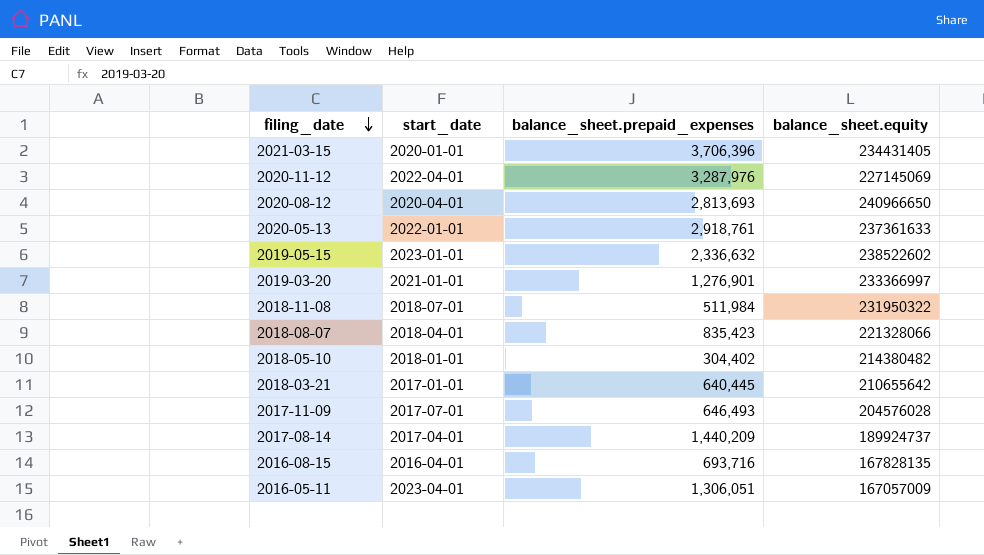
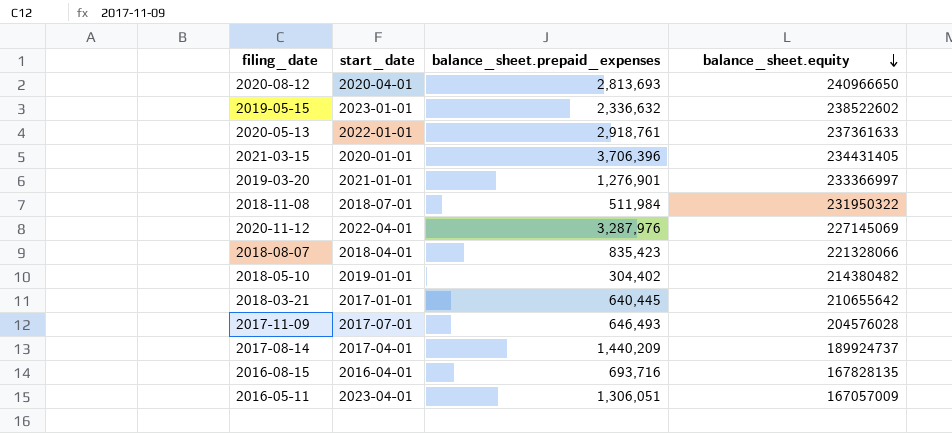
row order: filing_date descending -> balance_sheet.equity descending
2018-05-10 | start_date: 2018-01-01 -> 2019-01-01

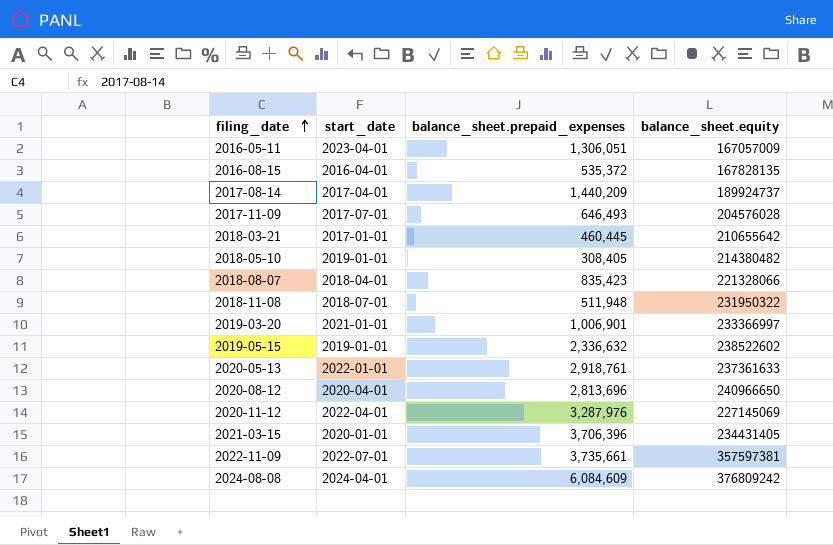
row order: balance_sheet.equity descending -> filing_date ascending
2016-08-15 | balance_sheet.prepaid_expenses: 693,716 -> 535,372
2018-03-21 | balance_sheet.prepaid_expenses: 640,445 -> 460,445
2018-05-10 | balance_sheet.prepaid_expenses: 304,402 -> 308,405
2018-11-08 | balance_sheet.prepaid_expenses: 511,984 -> 511,948
2019-03-20 | balance_sheet.prepaid_expenses: 1,276,901 -> 1,006,901
2019-05-15 | start_date: 2023-01-01 -> 2019-01-01
2020-08-12 | balance_sheet.prepaid_expenses: 2,813,693 -> 2,813,696
row 2022-11-09: none -> 2022-07-01 | 3,735,661 | 357597381
row 2024-08-08: none -> 2024-04-01 | 6,084,609 | 376809242

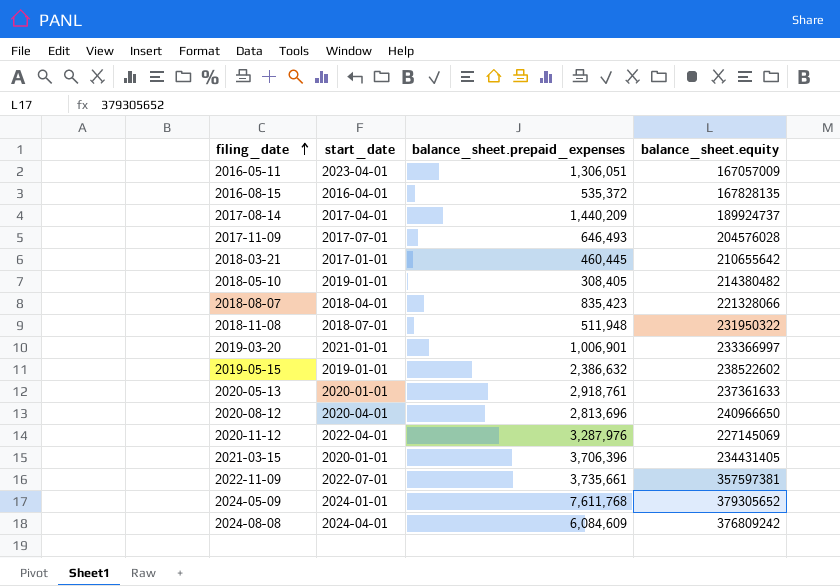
2019-05-15 | balance_sheet.prepaid_expenses: 2,336,632 -> 2,386,632
2020-05-13 | start_date: 2022-01-01 -> 2020-01-01
row 2024-05-09: none -> 2024-01-01 | 7,611,768 | 379305652

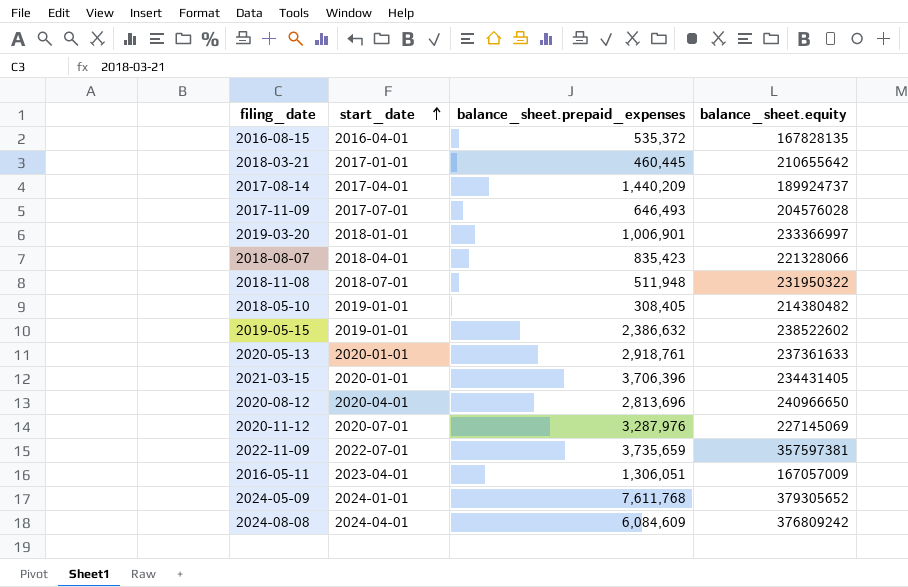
row order: filing_date ascending -> start_date ascending
2019-03-20 | start_date: 2021-01-01 -> 2018-01-01
2020-11-12 | start_date: 2022-04-01 -> 2020-07-01
2022-11-09 | balance_sheet.prepaid_expenses: 3,735,661 -> 3,735,659

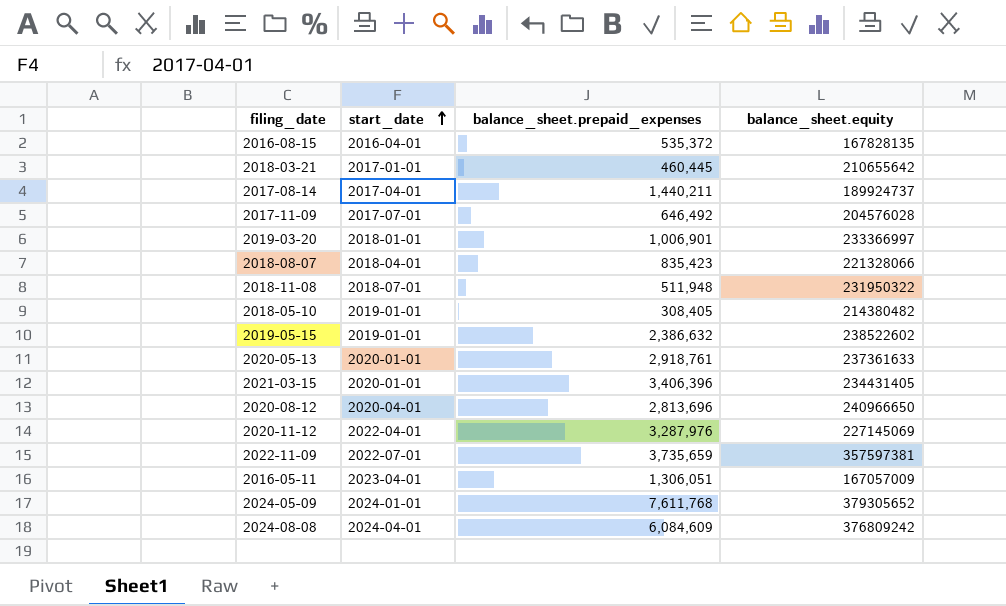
2017-08-14 | balance_sheet.prepaid_expenses: 1,440,209 -> 1,440,211
2017-11-09 | balance_sheet.prepaid_expenses: 646,493 -> 646,492
2021-03-15 | balance_sheet.prepaid_expenses: 3,706,396 -> 3,406,396
2020-11-12 | start_date: 2020-07-01 -> 2022-04-01

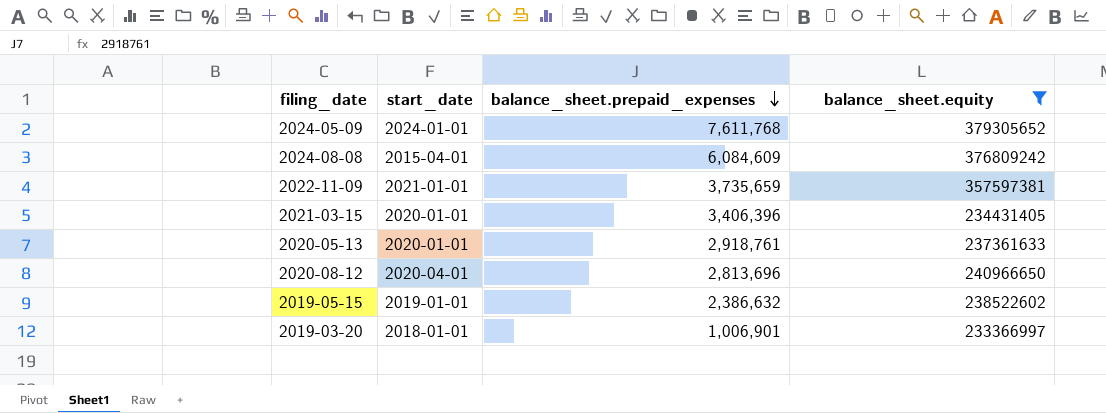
filter: none -> balance_sheet.equity >= 233366997
row order: start_date ascending -> balance_sheet.prepaid_expenses descending
2024-08-08 | start_date: 2024-04-01 -> 2015-04-01
2022-11-09 | start_date: 2022-07-01 -> 2021-01-01

